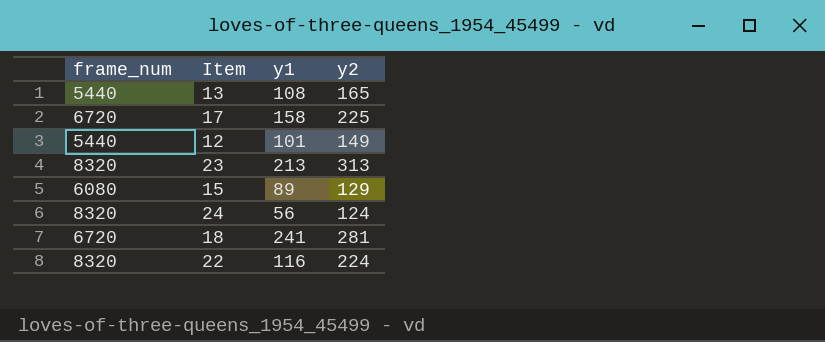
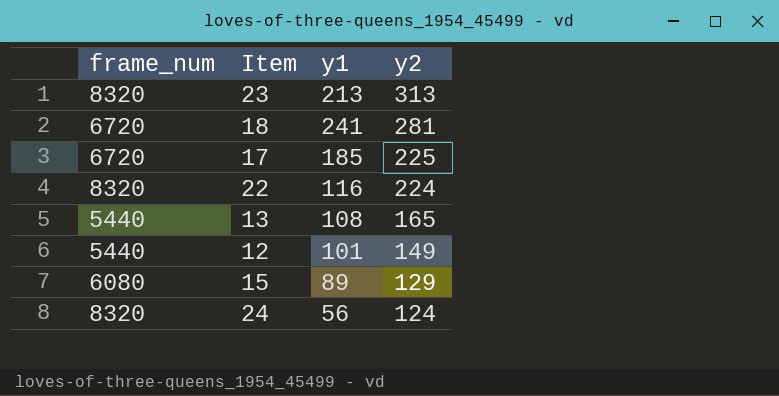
row order: none -> y2 descending
17 | y1: 158 -> 185

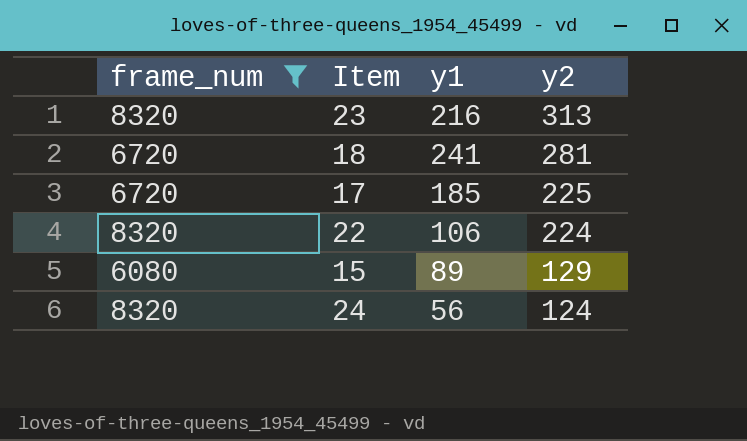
filter: none -> frame_num != 5440
23 | y1: 213 -> 216
22 | y1: 116 -> 106

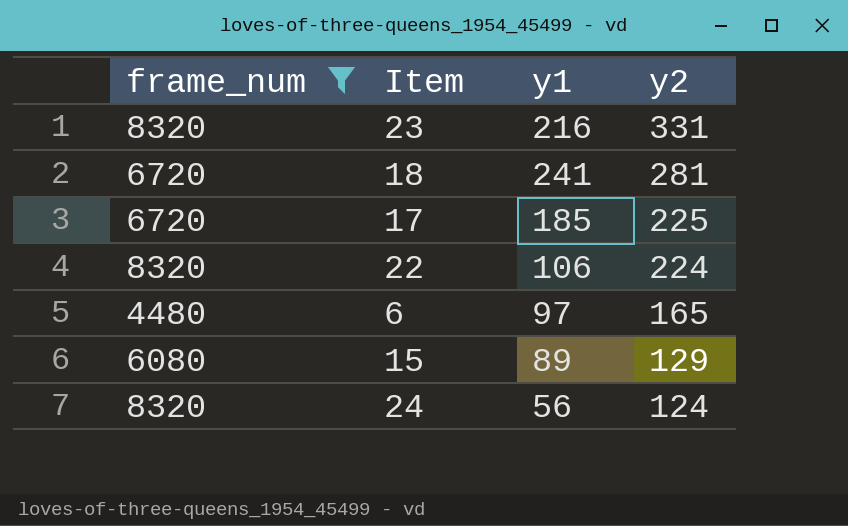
23 | y2: 313 -> 331
row 6: none -> 4480 | 97 | 165

